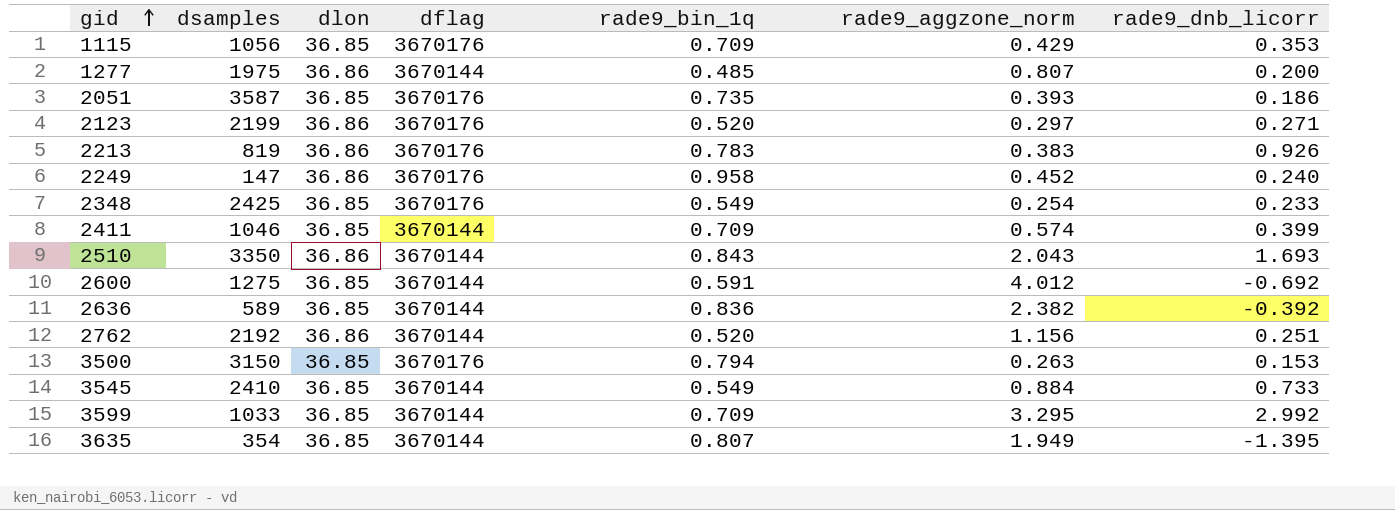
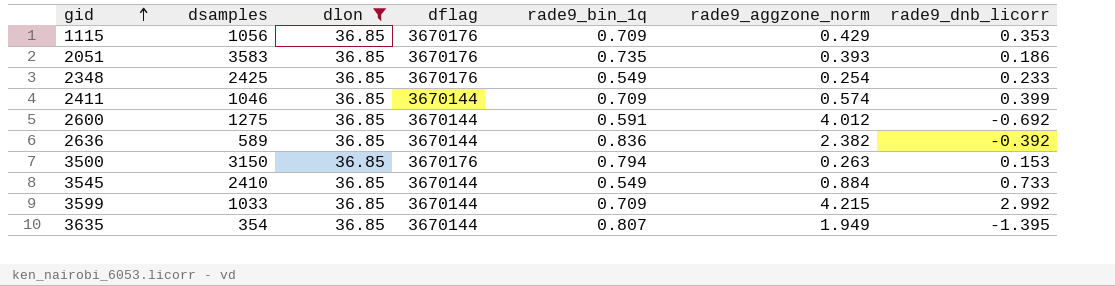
filter: none -> dlon = 36.85
2051 | dsamples: 3587 -> 3583
3599 | rade9_aggzone_norm: 3.295 -> 4.215

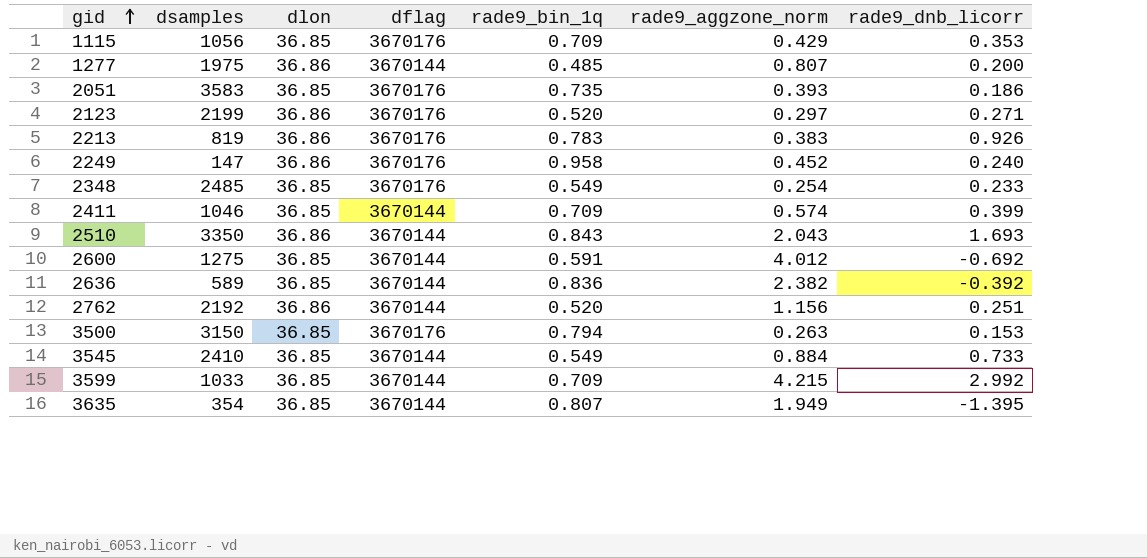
filter: dlon = 36.85 -> none
2348 | dsamples: 2425 -> 2485

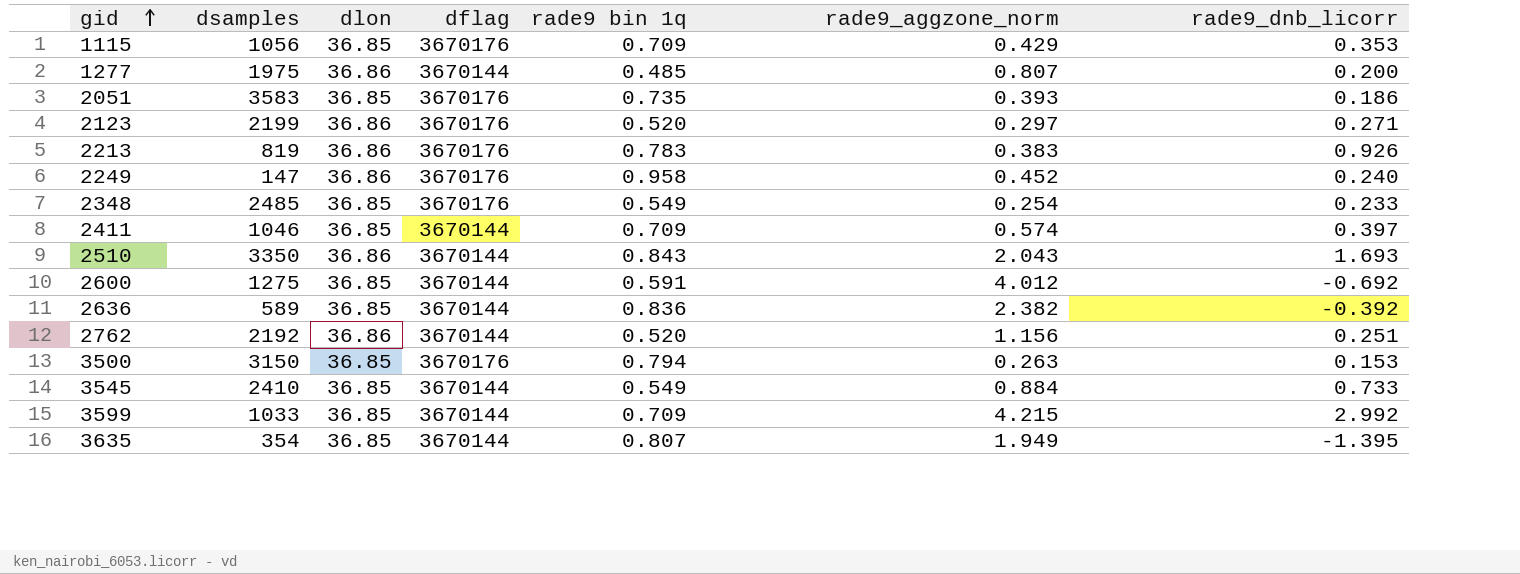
column name: rade9_bin_1q -> rade9 bin 1q
2411 | rade9_dnb_licorr: 0.399 -> 0.397

